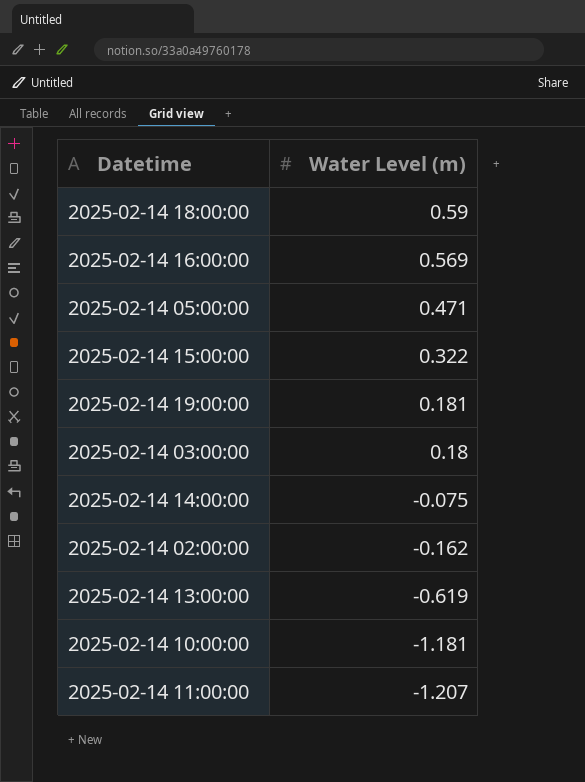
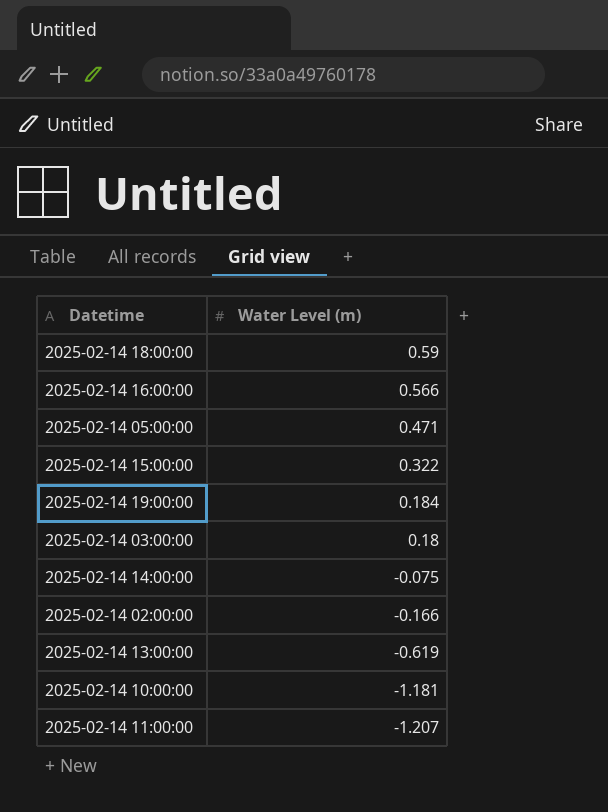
2025-02-14 16:00:00 | Water Level (m): 0.569 -> 0.566
2025-02-14 19:00:00 | Water Level (m): 0.181 -> 0.184
2025-02-14 02:00:00 | Water Level (m): -0.162 -> -0.166

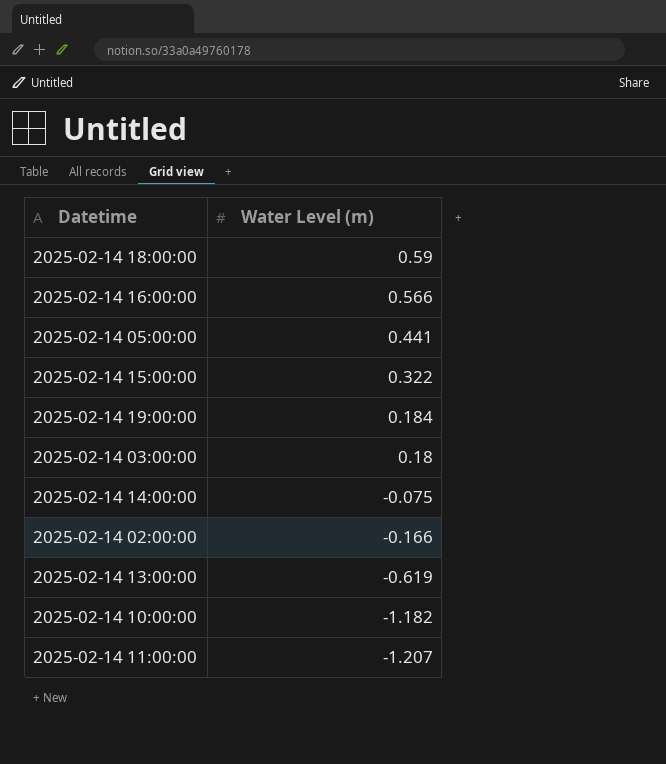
2025-02-14 05:00:00 | Water Level (m): 0.471 -> 0.441
2025-02-14 10:00:00 | Water Level (m): -1.181 -> -1.182

